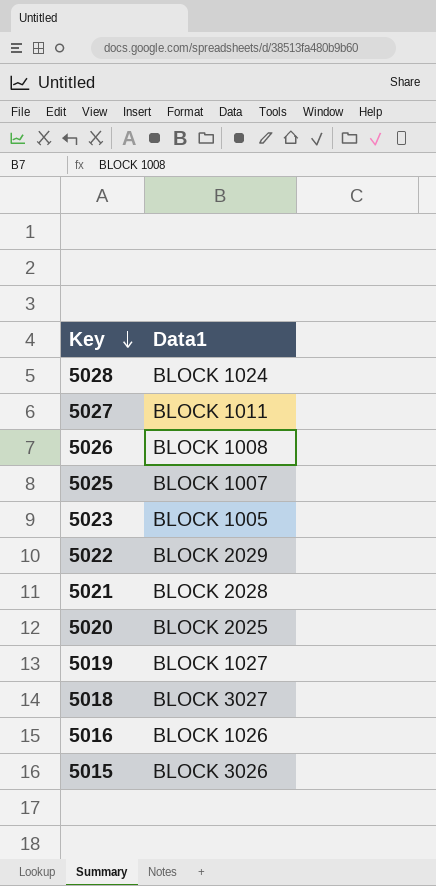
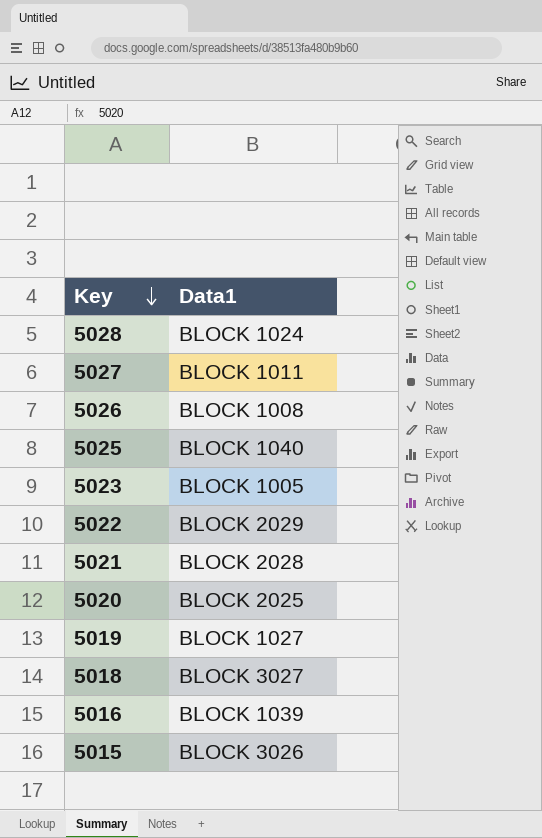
5025 | Data1: BLOCK 1007 -> BLOCK 1040
5016 | Data1: BLOCK 1026 -> BLOCK 1039

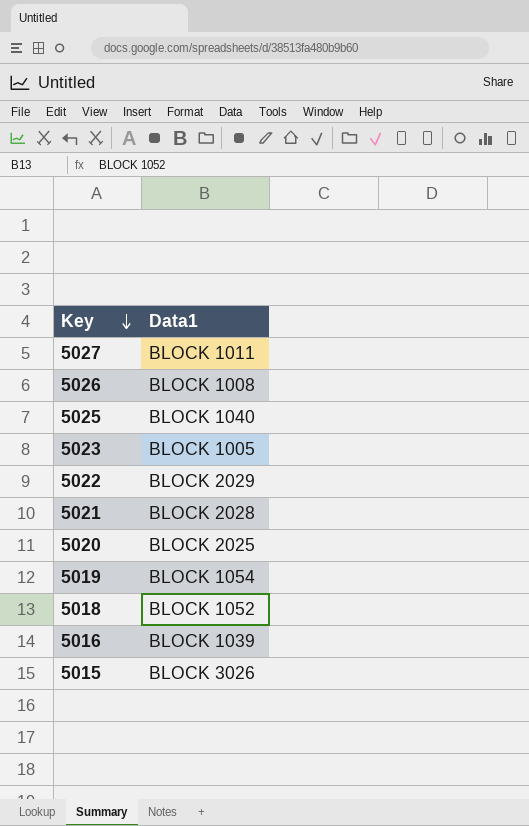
row 5028: BLOCK 1024 -> none
5019 | Data1: BLOCK 1027 -> BLOCK 1054
5018 | Data1: BLOCK 3027 -> BLOCK 1052

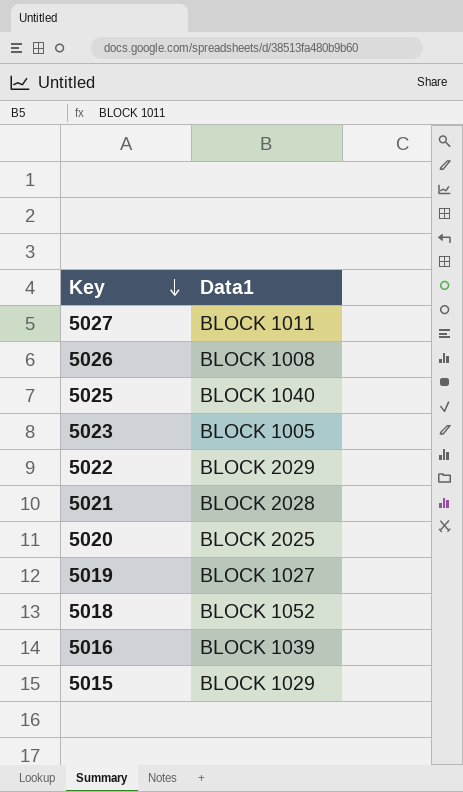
5019 | Data1: BLOCK 1054 -> BLOCK 1027
5015 | Data1: BLOCK 3026 -> BLOCK 1029

